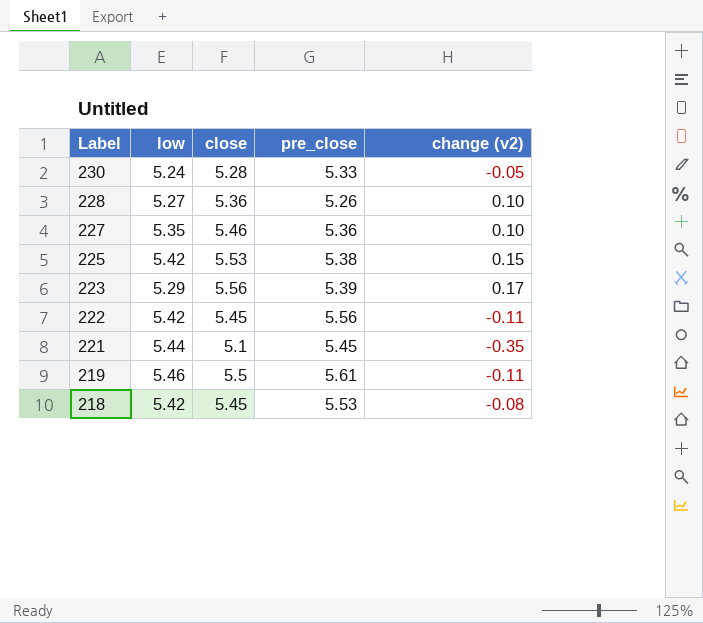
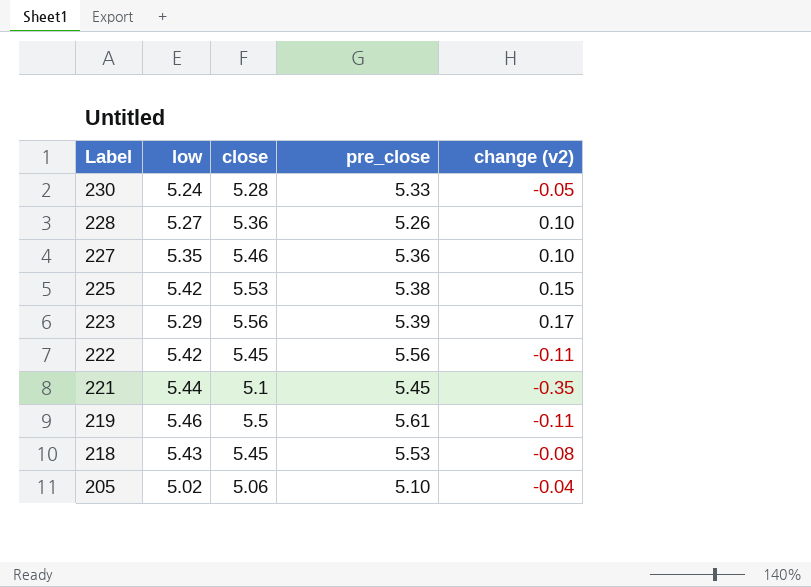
218 | low: 5.42 -> 5.43
row 205: none -> 5.02 | 5.06 | 5.10 | -0.04

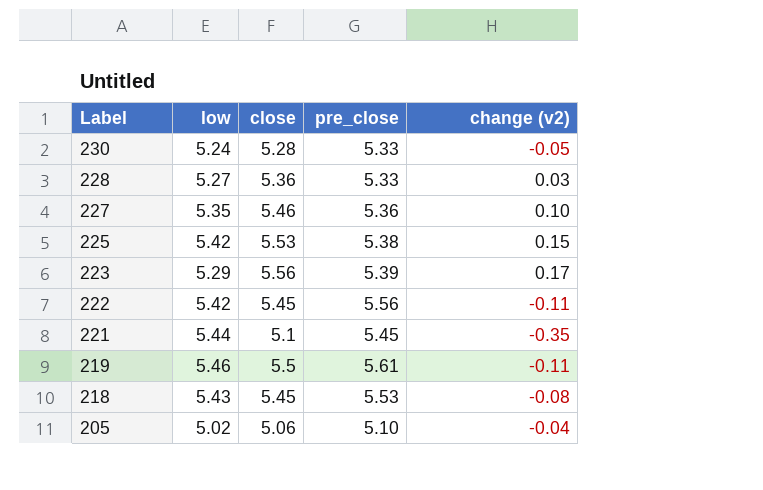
228 | pre_close: 5.26 -> 5.33
228 | change (v2): 0.10 -> 0.03

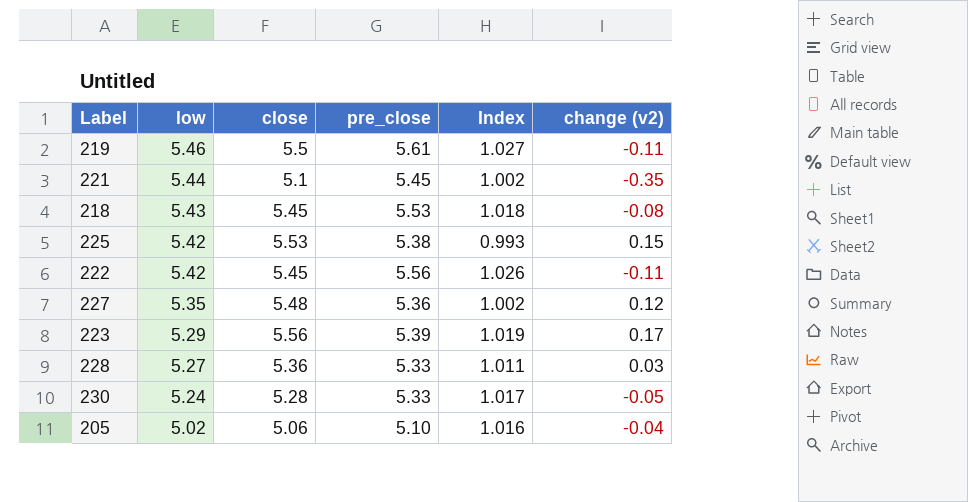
row order: Label descending -> low descending
column Index | formula: none -> [pre_close] / [low]
227 | close: 5.46 -> 5.48
227 | change (v2): 0.10 -> 0.12

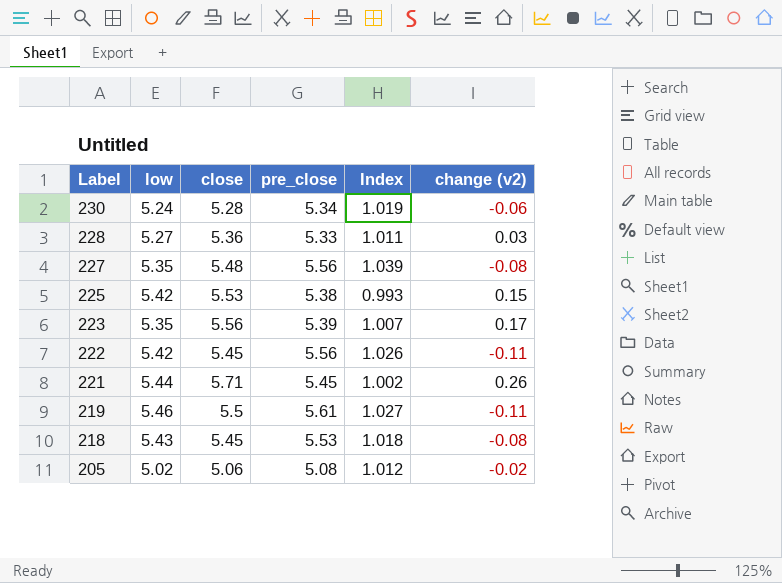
row order: low descending -> Label descending
230 | pre_close: 5.33 -> 5.34
230 | Index: 1.017 -> 1.019
230 | change (v2): -0.05 -> -0.06
227 | pre_close: 5.36 -> 5.56
227 | Index: 1.002 -> 1.039
227 | change (v2): 0.12 -> -0.08
223 | low: 5.29 -> 5.35
223 | Index: 1.019 -> 1.007
221 | close: 5.1 -> 5.71
221 | change (v2): -0.35 -> 0.26
205 | pre_close: 5.10 -> 5.08
205 | Index: 1.016 -> 1.012
205 | change (v2): -0.04 -> -0.02

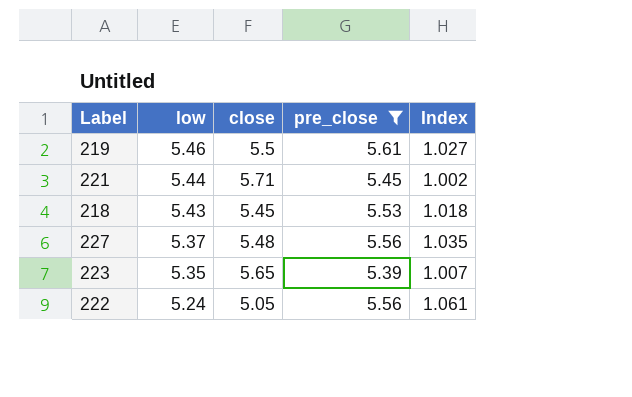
filter: none -> pre_close >= 5.39
row order: Label descending -> low descending
column change (v2) | formula: [close] - [pre_close] -> none
227 | low: 5.35 -> 5.37
227 | Index: 1.039 -> 1.035
223 | close: 5.56 -> 5.65
222 | low: 5.42 -> 5.24
222 | close: 5.45 -> 5.05
222 | Index: 1.026 -> 1.061

